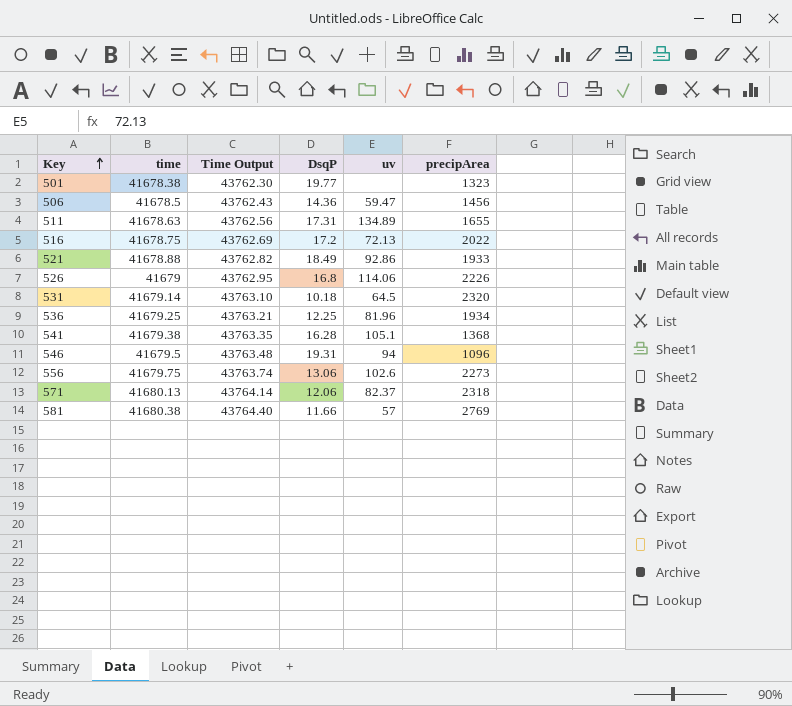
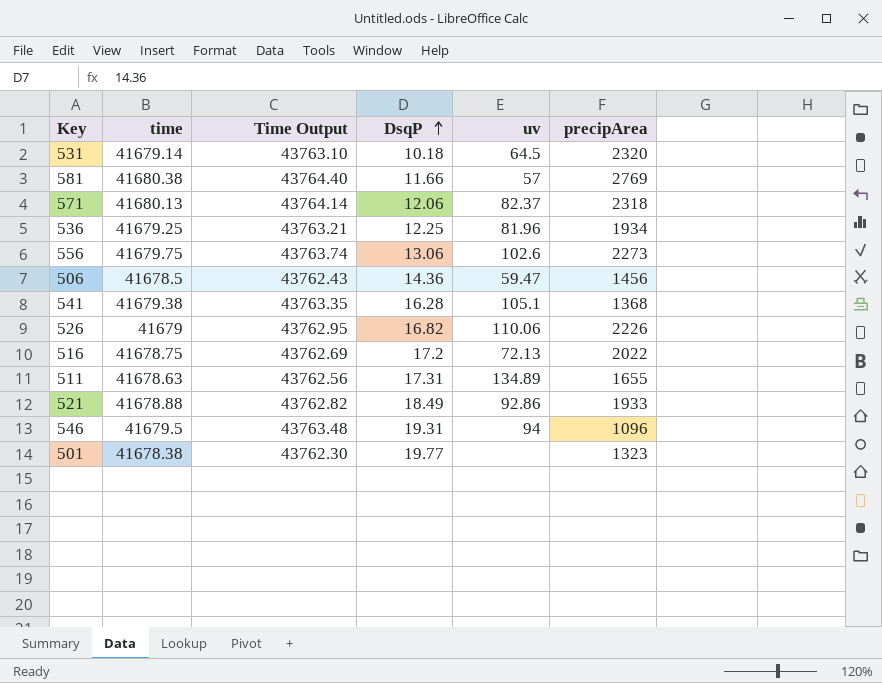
row order: Key ascending -> DsqP ascending
526 | DsqP: 16.8 -> 16.82
526 | uv: 114.06 -> 110.06

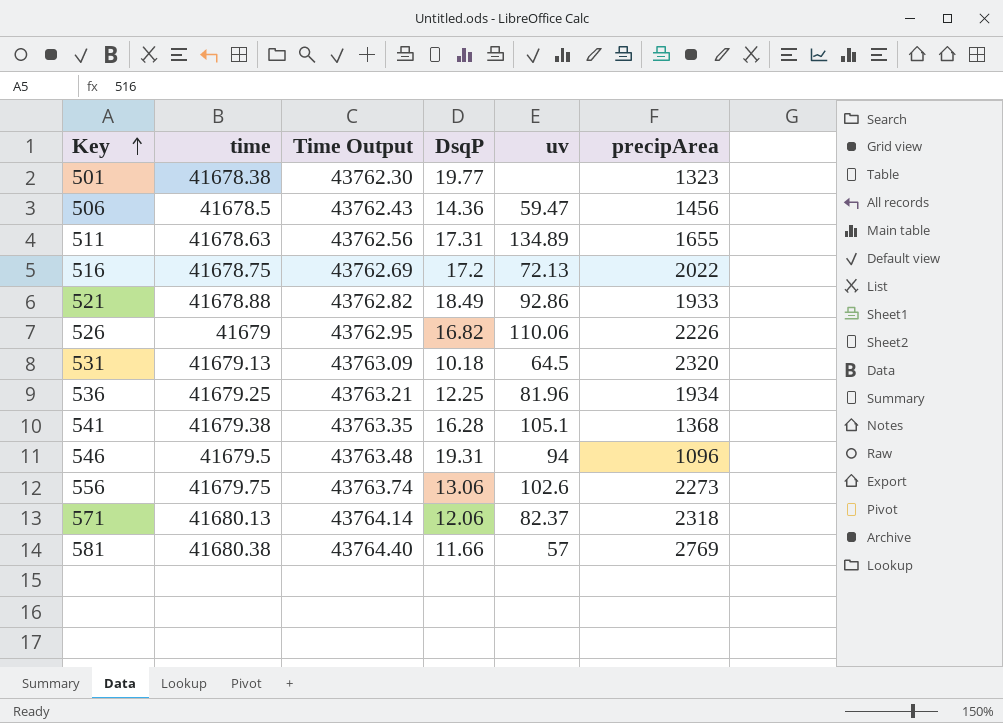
row order: DsqP ascending -> Key ascending
531 | time: 41679.14 -> 41679.13
531 | Time Output: 43763.10 -> 43763.09

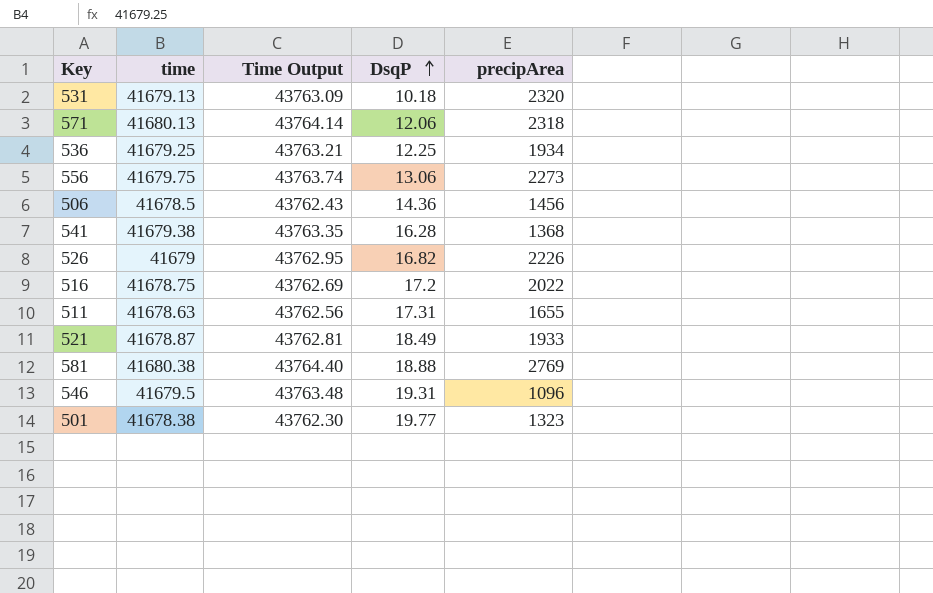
row order: Key ascending -> DsqP ascending
column uv | position: 5 -> none
521 | time: 41678.88 -> 41678.87
521 | Time Output: 43762.82 -> 43762.81
581 | DsqP: 11.66 -> 18.88

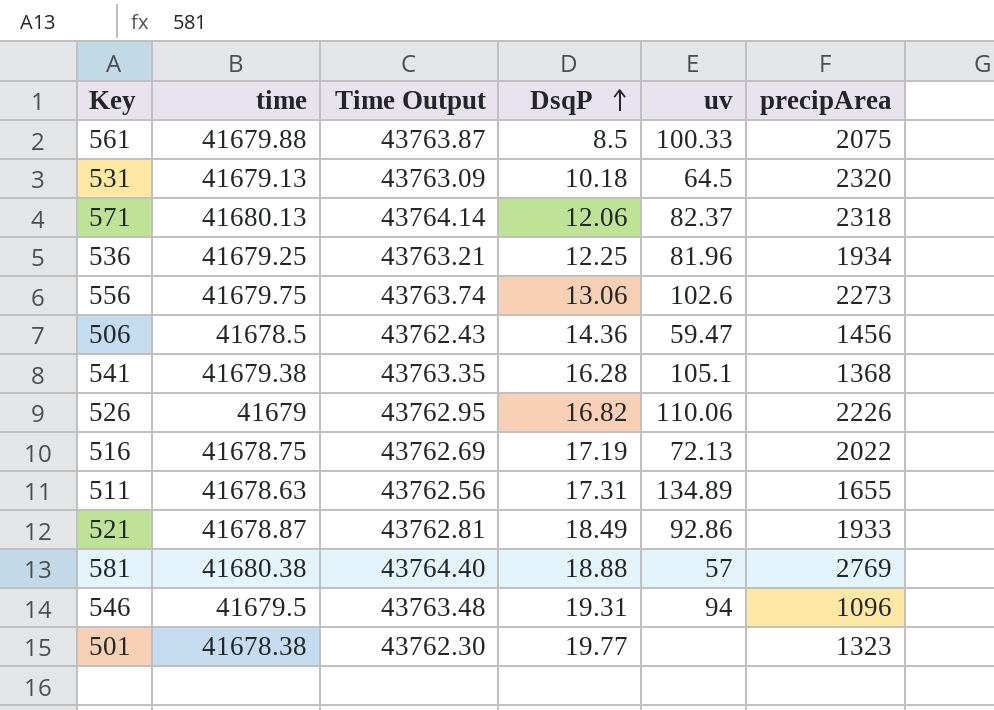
column uv | position: none -> 5
row 561: none -> 41679.88 | 43763.87 | 8.5 | 100.33 | 2075
516 | DsqP: 17.2 -> 17.19

